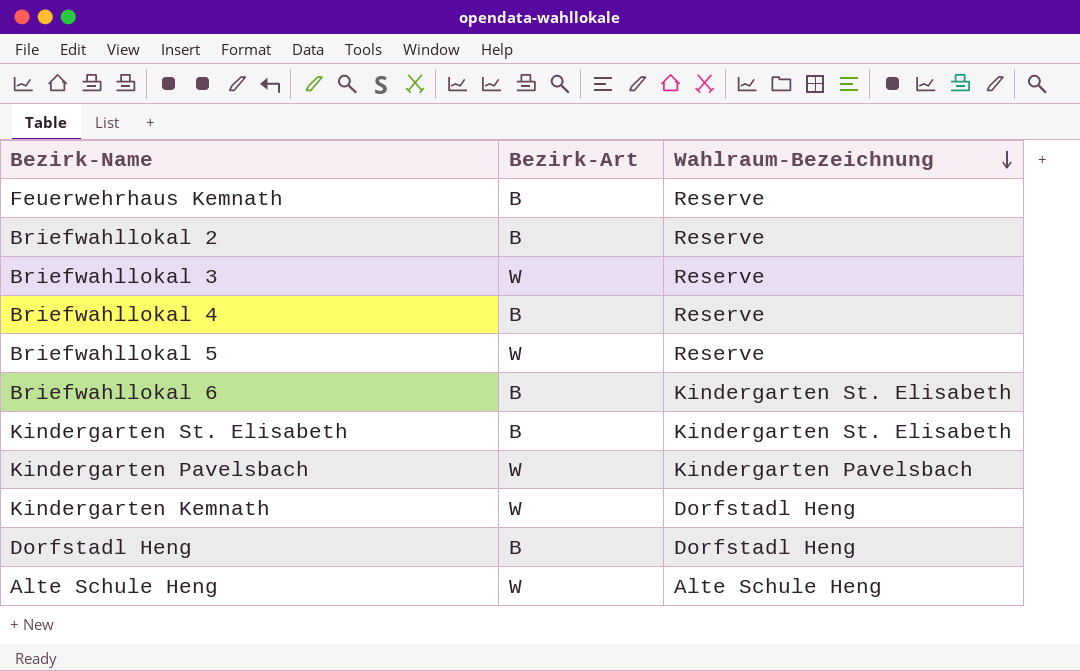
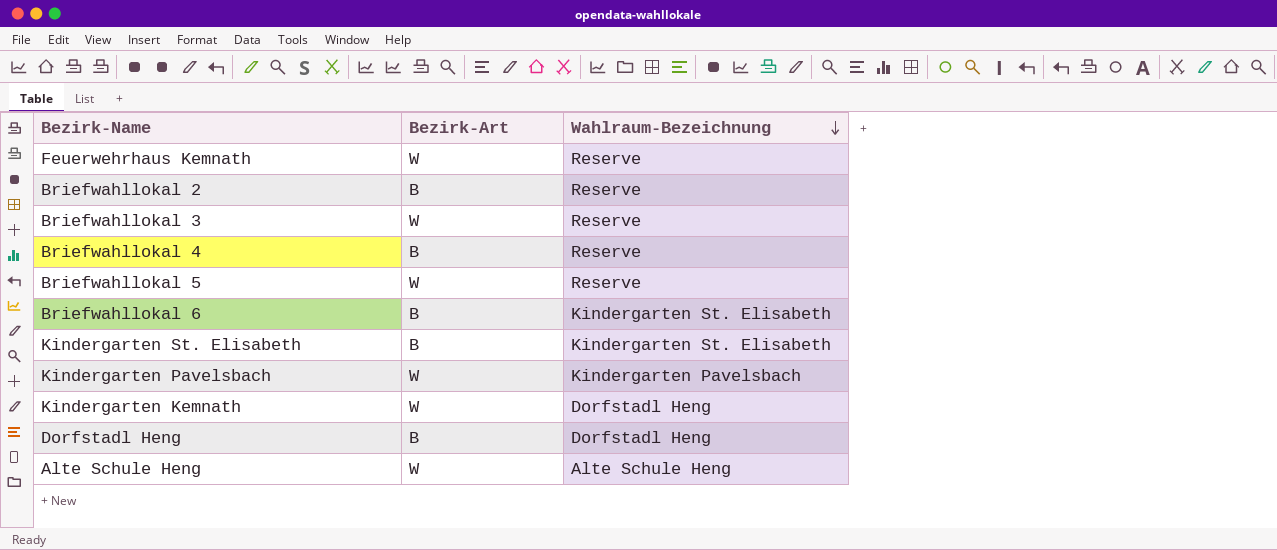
Feuerwehrhaus Kemnath | Bezirk-Art: B -> W

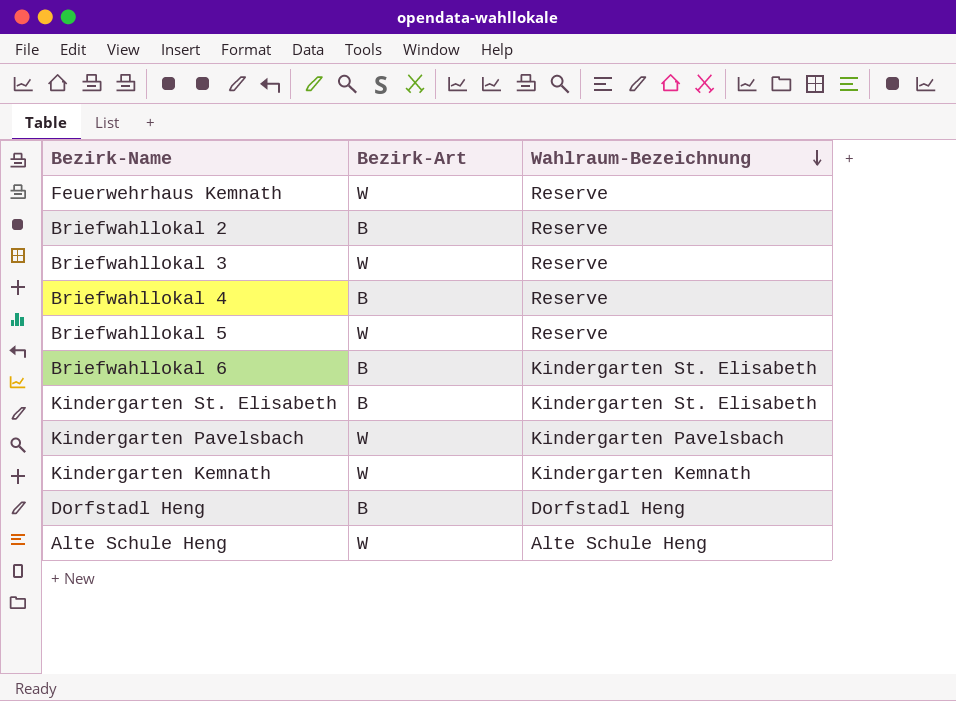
Kindergarten Kemnath | Wahlraum-Bezeichnung: Dorfstadl Heng -> Kindergarten Kemnath

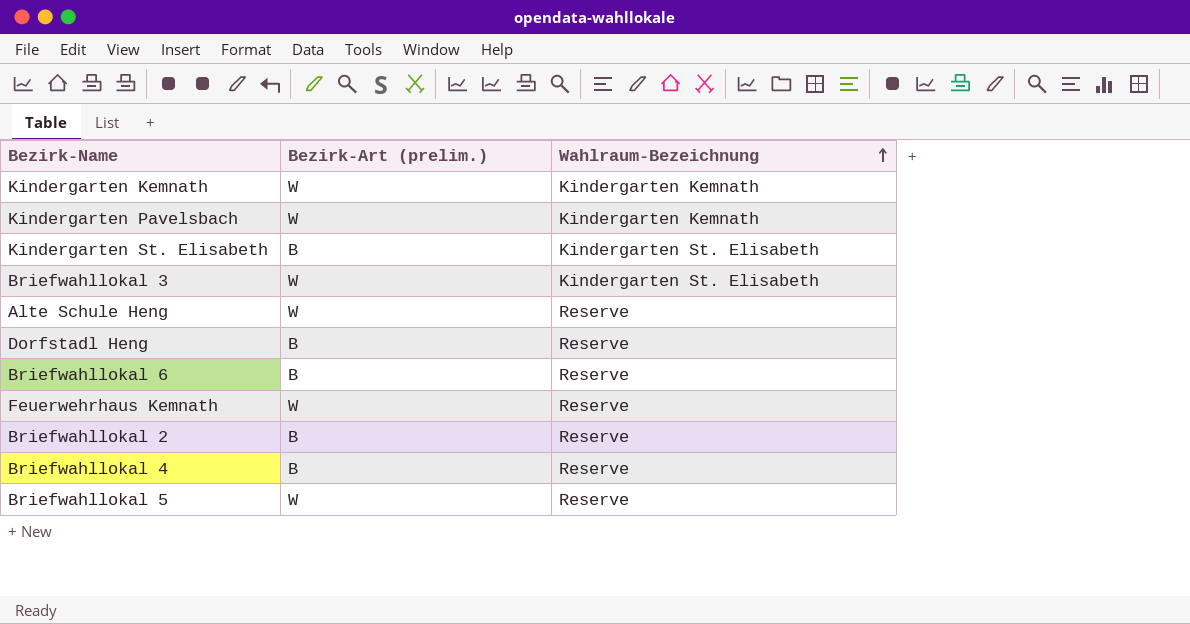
row order: Wahlraum-Bezeichnung descending -> Wahlraum-Bezeichnung ascending
column name: Bezirk-Art -> Bezirk-Art (prelim.)
Kindergarten Pavelsbach | Wahlraum-Bezeichnung: Kindergarten Pavelsbach -> Kindergarten Kemnath
Briefwahllokal 3 | Wahlraum-Bezeichnung: Reserve -> Kindergarten St. Elisabeth
Alte Schule Heng | Wahlraum-Bezeichnung: Alte Schule Heng -> Reserve
Dorfstadl Heng | Wahlraum-Bezeichnung: Dorfstadl Heng -> Reserve
Briefwahllokal 6 | Wahlraum-Bezeichnung: Kindergarten St. Elisabeth -> Reserve

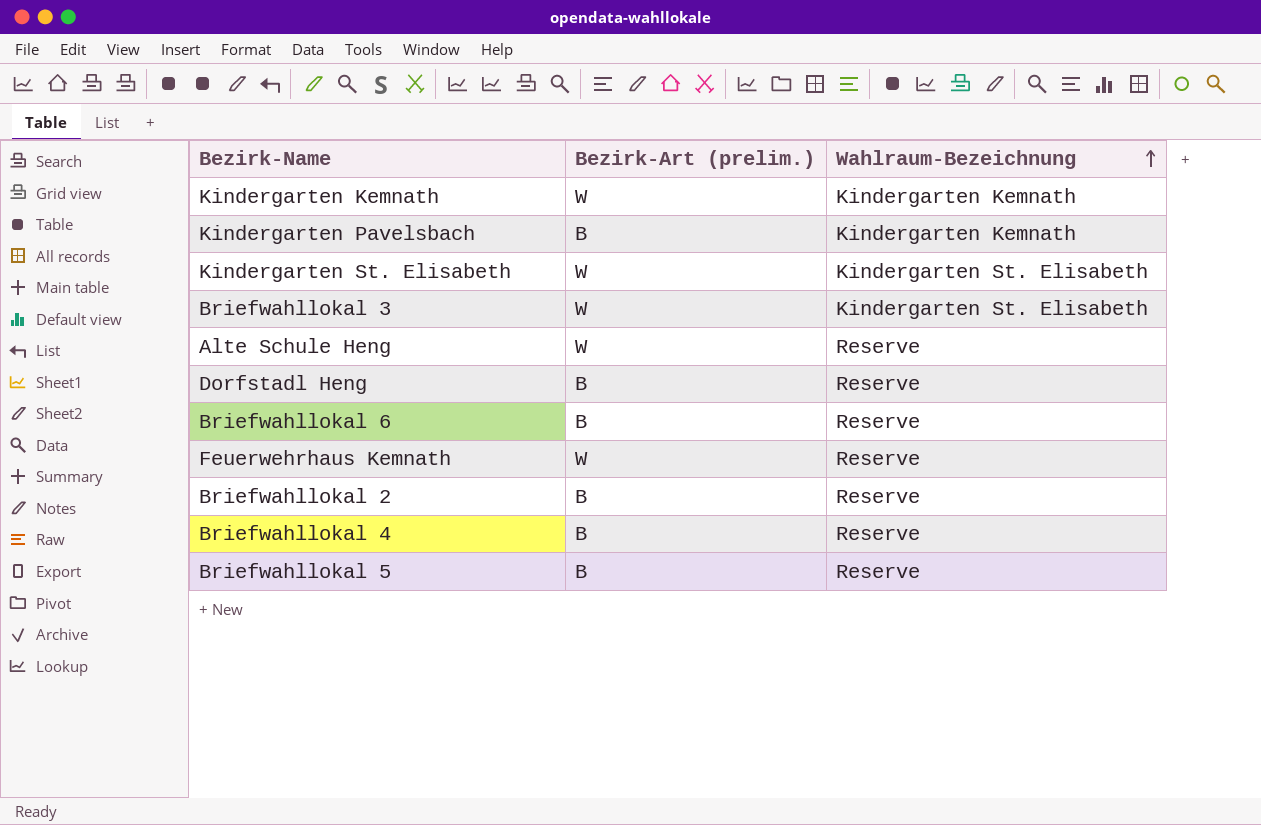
Kindergarten Pavelsbach | Bezirk-Art (prelim.): W -> B
Kindergarten St. Elisabeth | Bezirk-Art (prelim.): B -> W
Briefwahllokal 5 | Bezirk-Art (prelim.): W -> B

